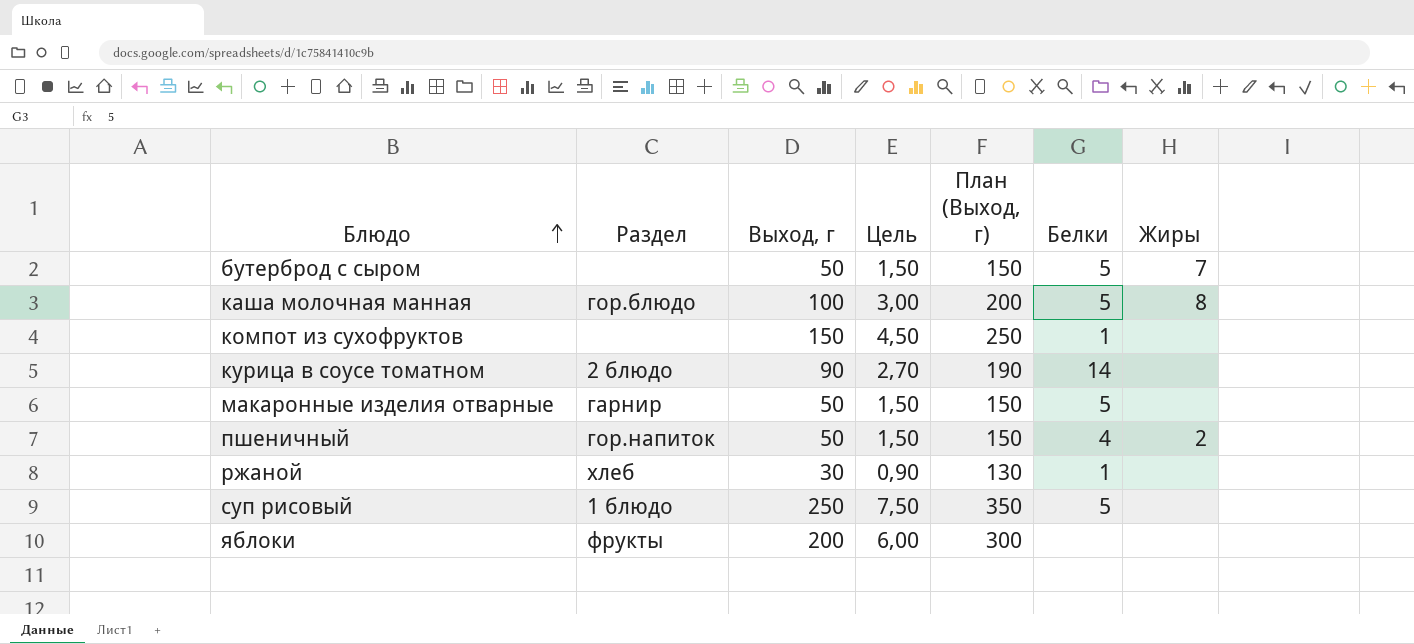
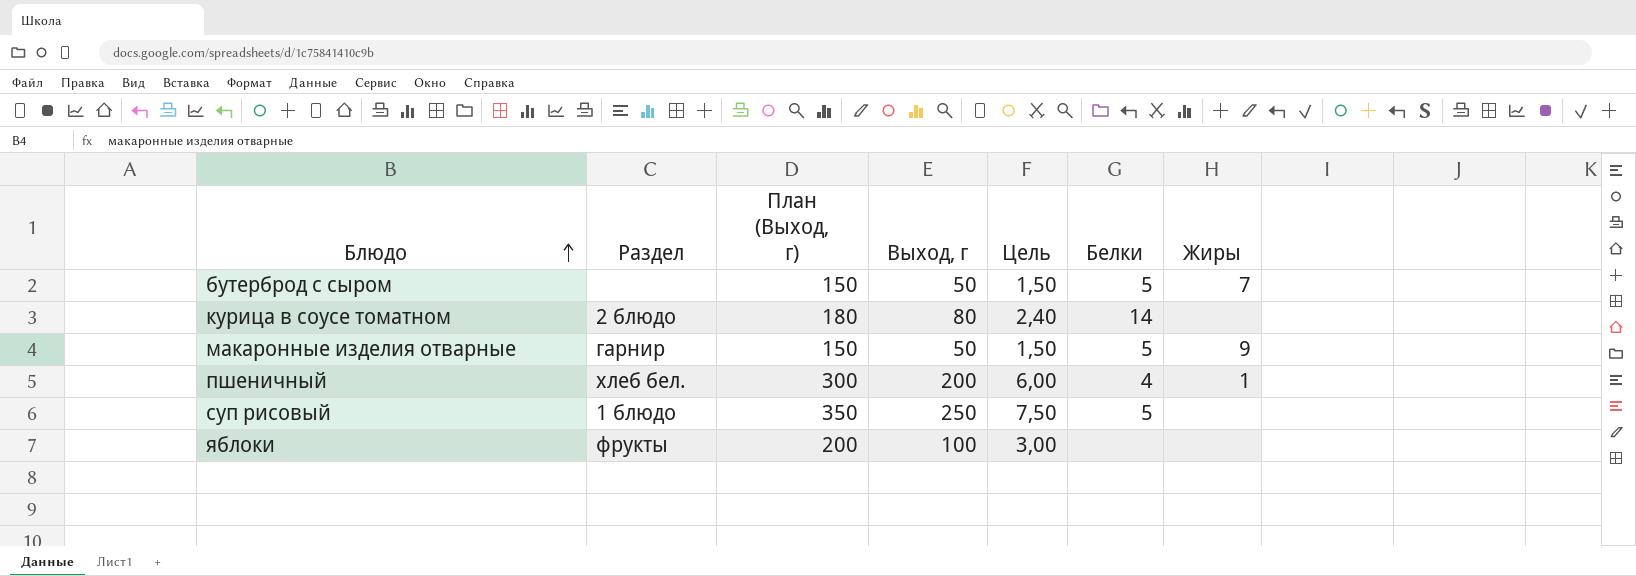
column План (Выход, г) | position: 5 -> 3
row каша молочная манная: гор.блюдо | 100 | 3,00 | 200 | 5 | 8 -> none
row компот из сухофруктов: none | 150 | 4,50 | 250 | 1 | none -> none
row ржаной: хлеб | 30 | 0,90 | 130 | 1 | none -> none
курица в соусе томатном | План (Выход, г): 190 -> 180
курица в соусе томатном | Выход, г: 90 -> 80
курица в соусе томатном | Цель: 2,70 -> 2,40
макаронные изделия отварные | Жиры: none -> 9
пшеничный | Раздел: гор.напиток -> хлеб бел.
пшеничный | План (Выход, г): 150 -> 300
пшеничный | Выход, г: 50 -> 200
пшеничный | Цель: 1,50 -> 6,00
пшеничный | Жиры: 2 -> 1
яблоки | План (Выход, г): 300 -> 200
яблоки | Выход, г: 200 -> 100
яблоки | Цель: 6,00 -> 3,00

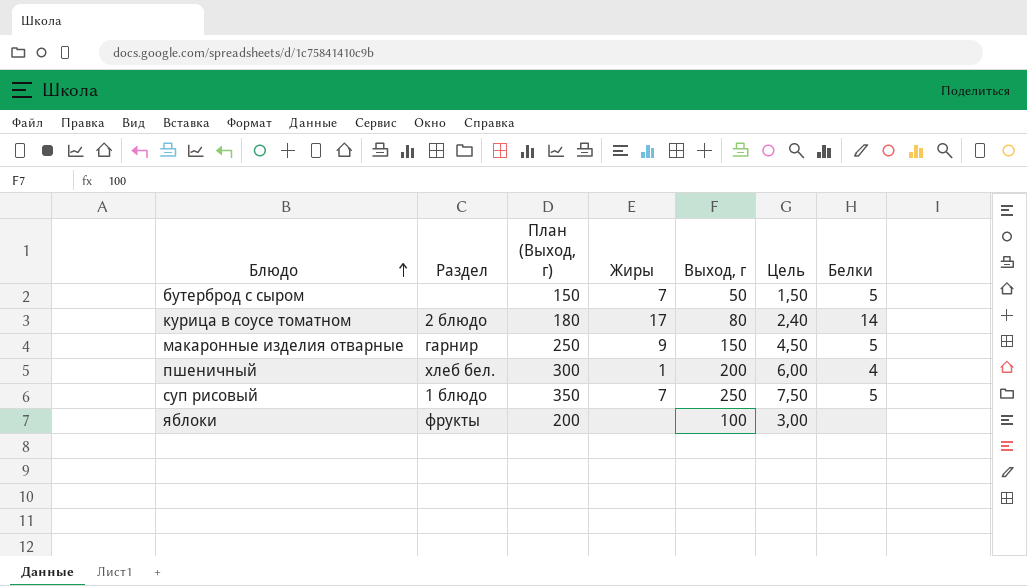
column Жиры | position: 7 -> 4
курица в соусе томатном | Жиры: none -> 17
макаронные изделия отварные | План (Выход, г): 150 -> 250
макаронные изделия отварные | Выход, г: 50 -> 150
макаронные изделия отварные | Цель: 1,50 -> 4,50
суп рисовый | Жиры: none -> 7

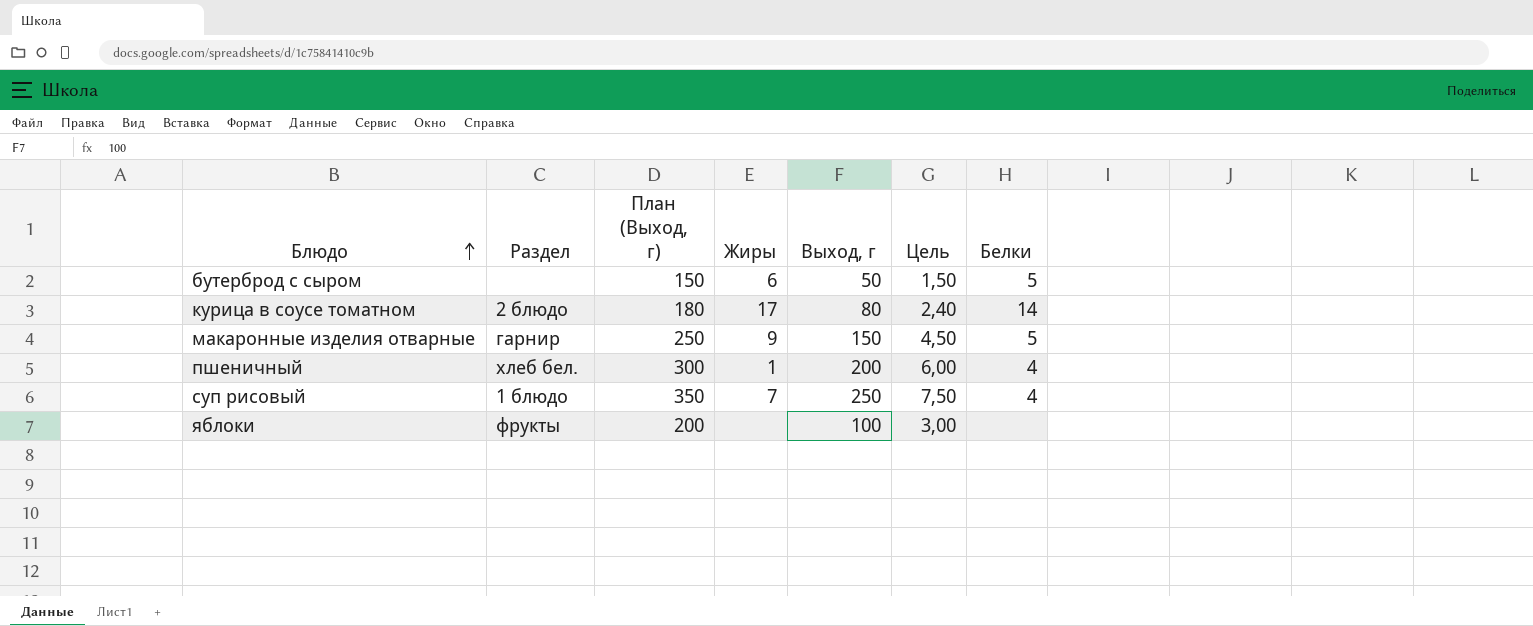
бутерброд с сыром | Жиры: 7 -> 6
суп рисовый | Белки: 5 -> 4

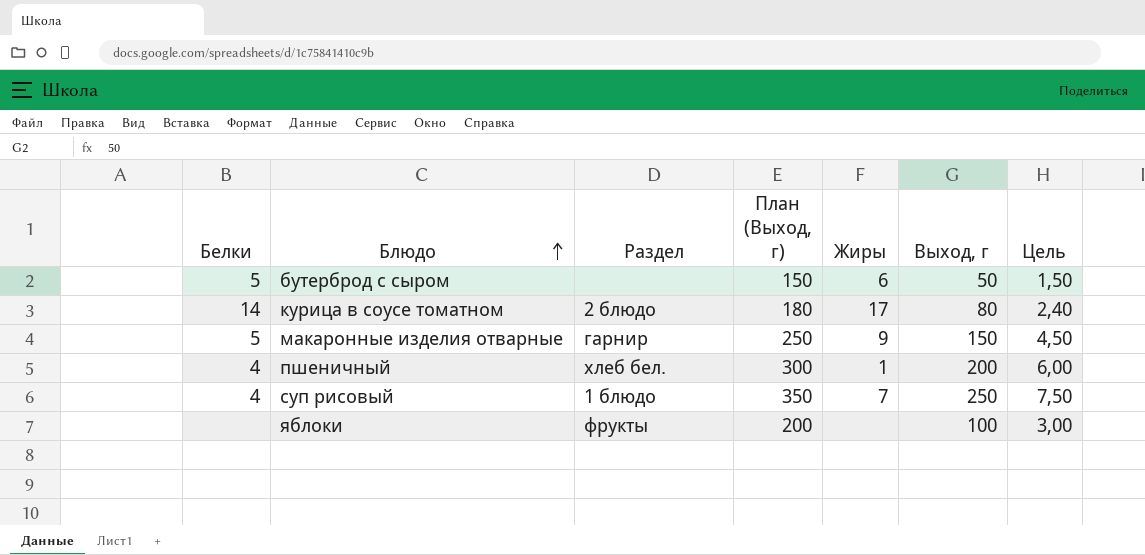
column Белки | position: 7 -> 1

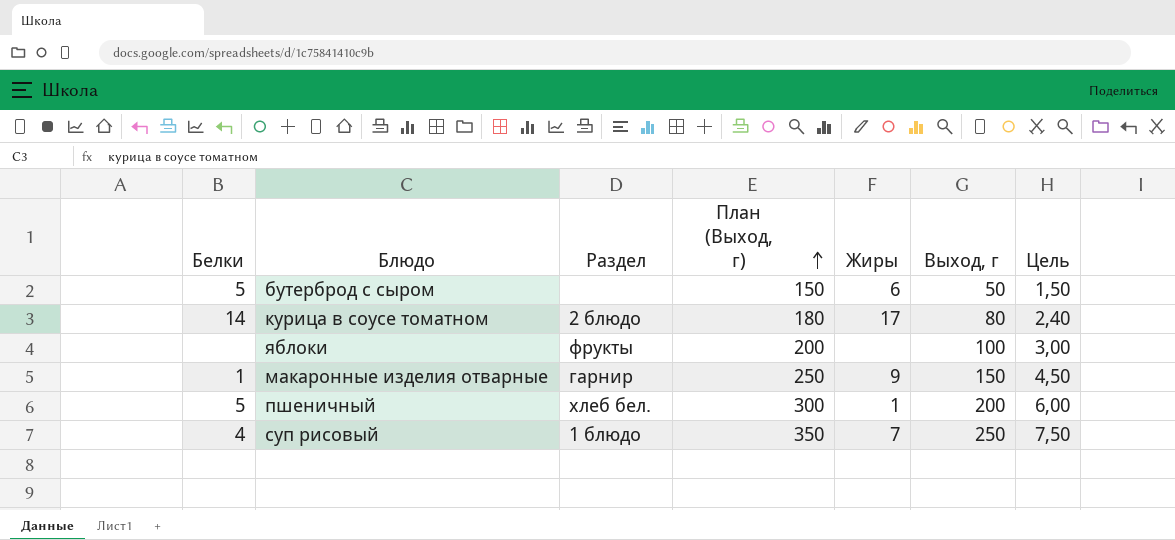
row order: Блюдо ascending -> План (Выход, г) ascending
макаронные изделия отварные | Белки: 5 -> 1
пшеничный | Белки: 4 -> 5

